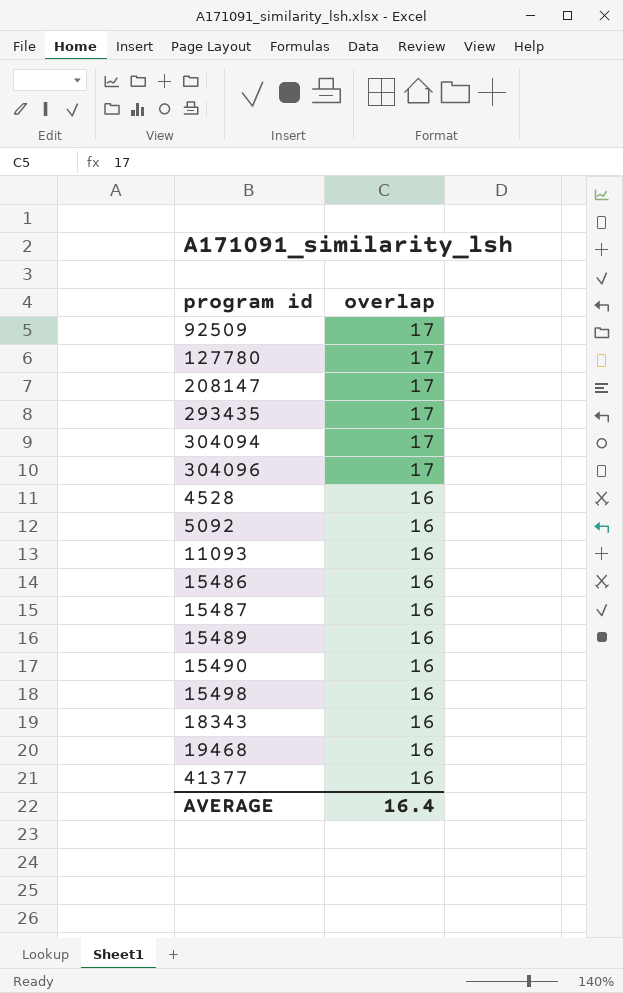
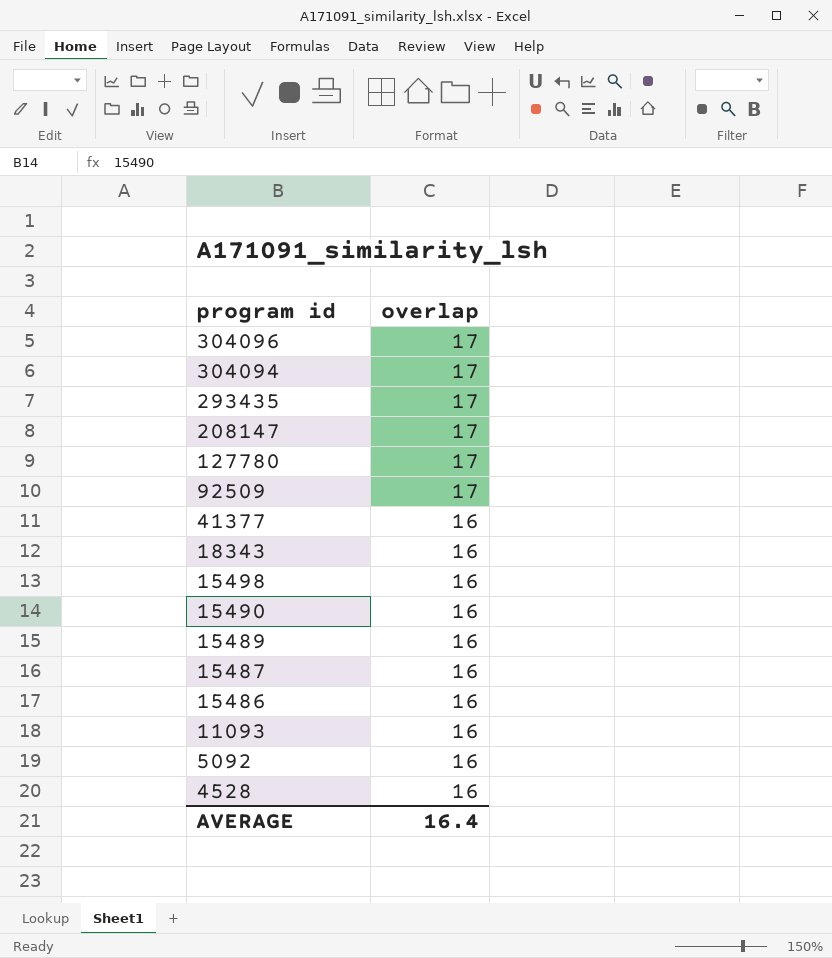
row order: overlap descending -> program id descending
row 19468: 16 -> none

